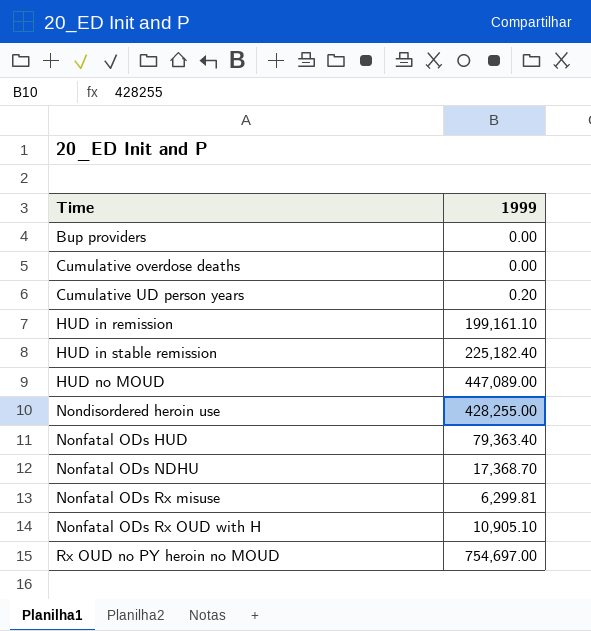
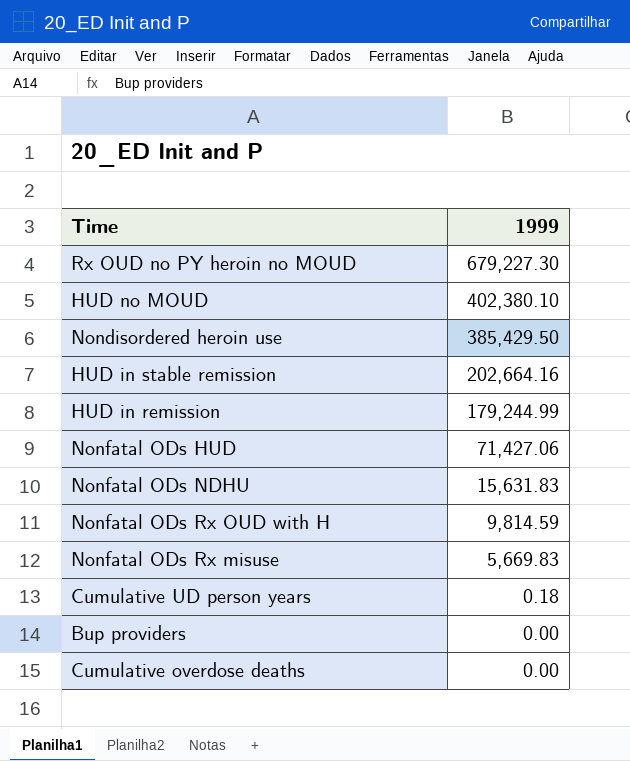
row order: Time ascending -> 1999 descending
Rx OUD no PY heroin no MOUD | 1999: 754,697.00 -> 679,227.30
HUD no MOUD | 1999: 447,089.00 -> 402,380.10
Nondisordered heroin use | 1999: 428,255.00 -> 385,429.50
HUD in stable remission | 1999: 225,182.40 -> 202,664.16
HUD in remission | 1999: 199,161.10 -> 179,244.99
Nonfatal ODs HUD | 1999: 79,363.40 -> 71,427.06
Nonfatal ODs NDHU | 1999: 17,368.70 -> 15,631.83
Nonfatal ODs Rx OUD with H | 1999: 10,905.10 -> 9,814.59
Nonfatal ODs Rx misuse | 1999: 6,299.81 -> 5,669.83
Cumulative UD person years | 1999: 0.20 -> 0.18

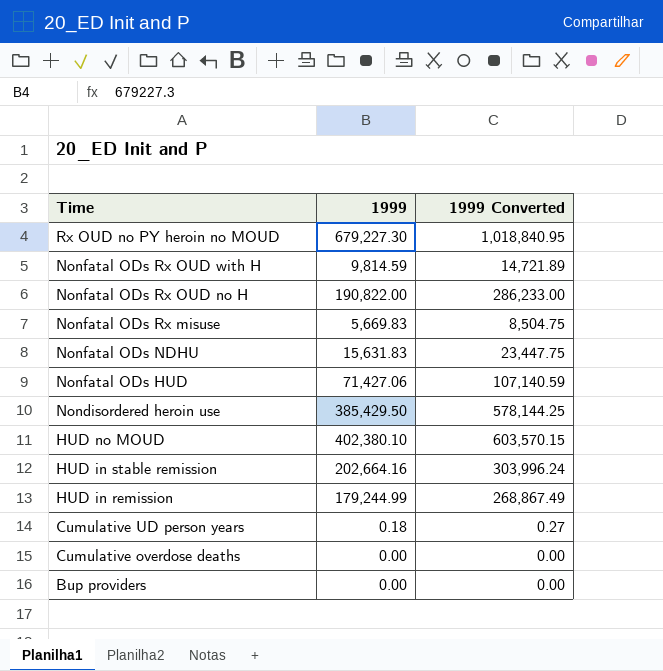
row order: 1999 descending -> Time descending
column 1999 Converted | formula: none -> [1999] * 1.5
row Nonfatal ODs Rx OUD no H: none -> 190,822.00 | 286,233.00

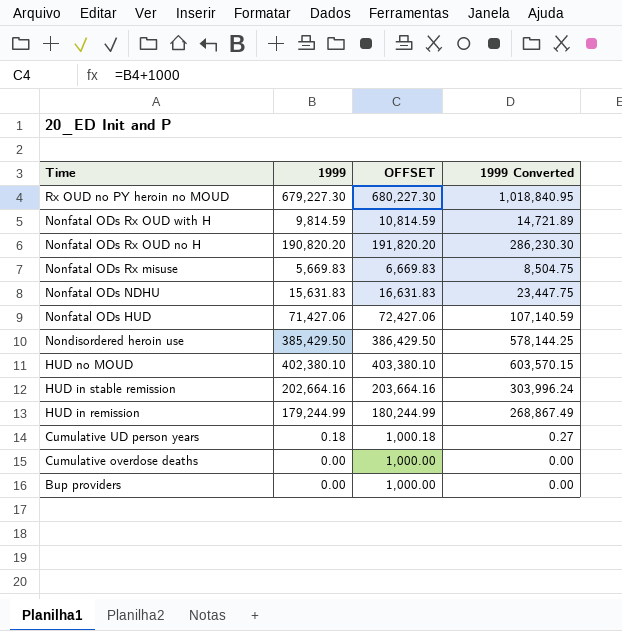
column OFFSET | formula: none -> [1999] + 1000
Nonfatal ODs Rx OUD no H | 1999: 190,822.00 -> 190,820.20
Nonfatal ODs Rx OUD no H | 1999 Converted: 286,233.00 -> 286,230.30

